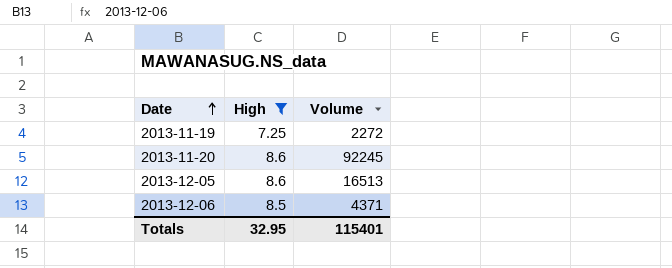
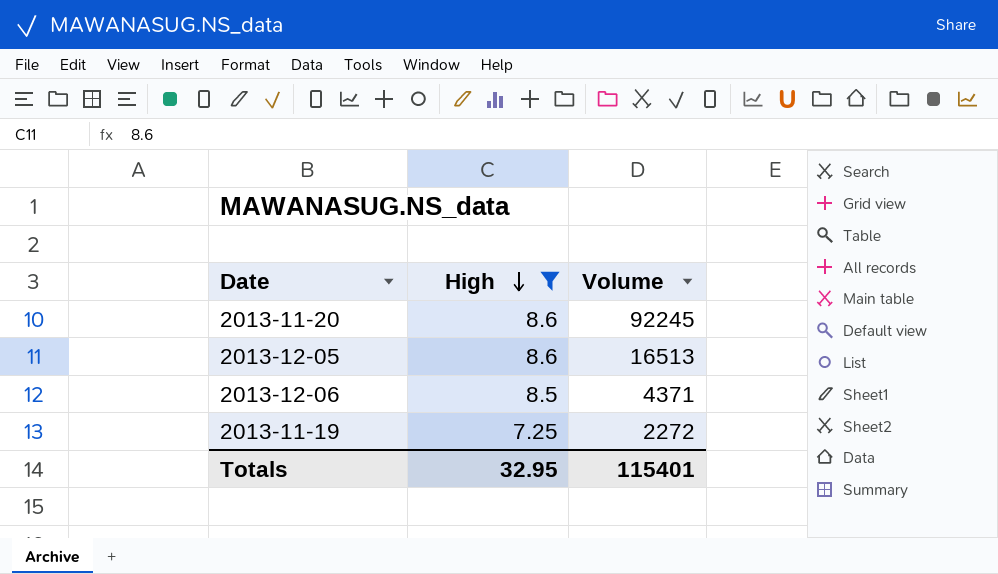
row order: Date ascending -> High descending

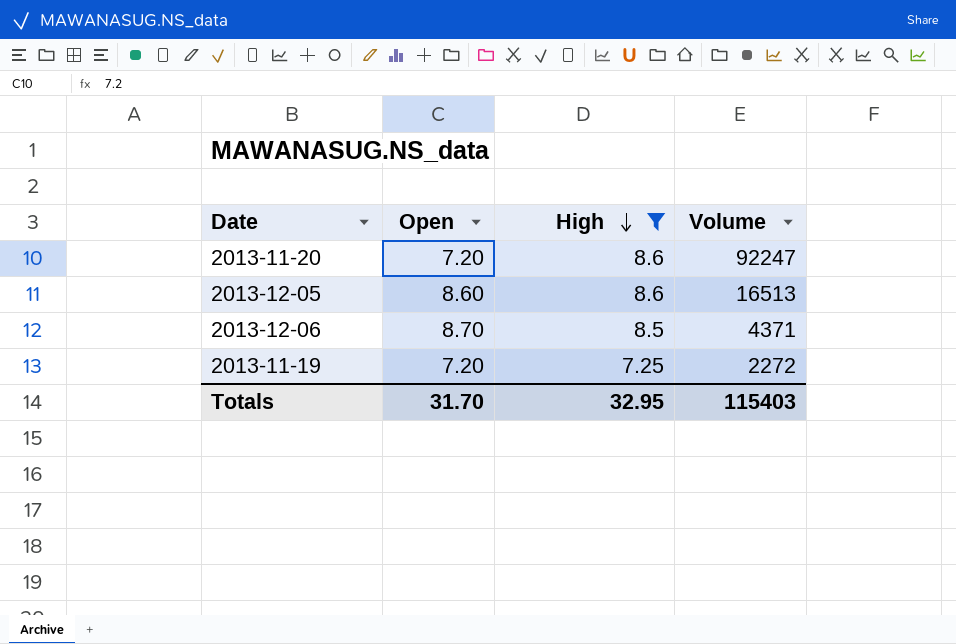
column Open | position: none -> 2
2013-11-20 | Volume: 92245 -> 92247
Totals | Volume: 115401 -> 115403

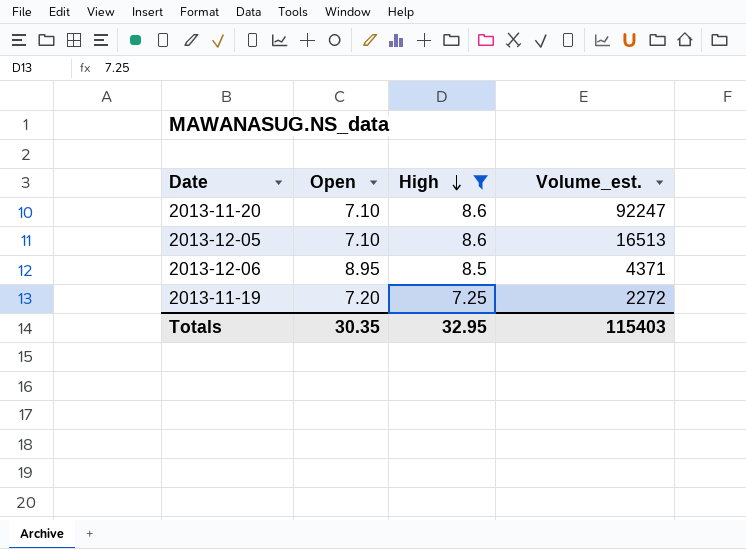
column name: Volume -> Volume_est.
2013-11-20 | Open: 7.20 -> 7.10
2013-12-05 | Open: 8.60 -> 7.10
2013-12-06 | Open: 8.70 -> 8.95
Totals | Open: 31.70 -> 30.35

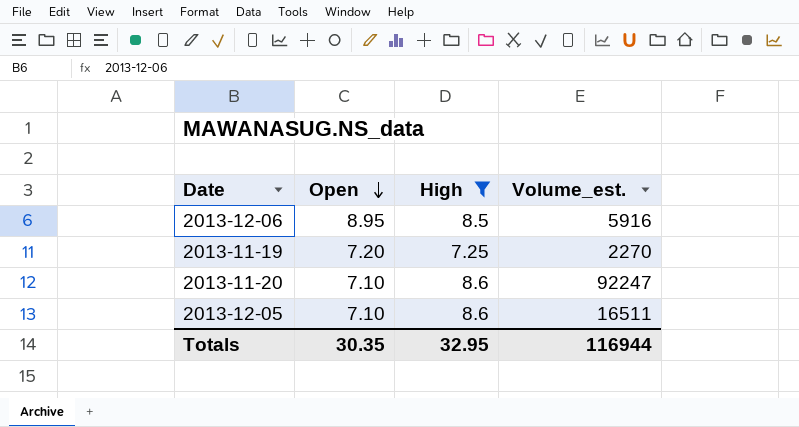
row order: High descending -> Open descending
2013-12-06 | Volume_est.: 4371 -> 5916
2013-11-19 | Volume_est.: 2272 -> 2270
2013-12-05 | Volume_est.: 16513 -> 16511
Totals | Volume_est.: 115403 -> 116944

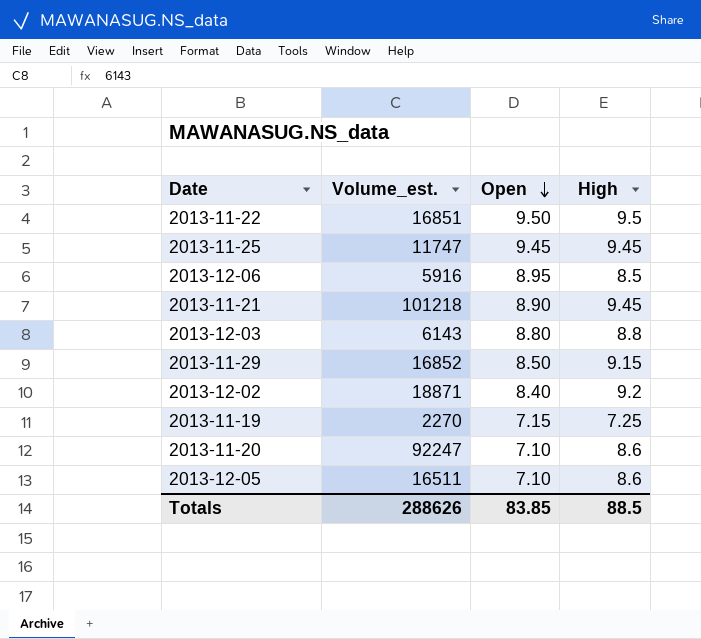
filter: High <= 8.6 -> none
column Volume_est. | position: 4 -> 2
2013-11-19 | Open: 7.20 -> 7.15
Totals | Volume_est.: 116944 -> 288626
Totals | Open: 30.35 -> 83.85
Totals | High: 32.95 -> 88.5

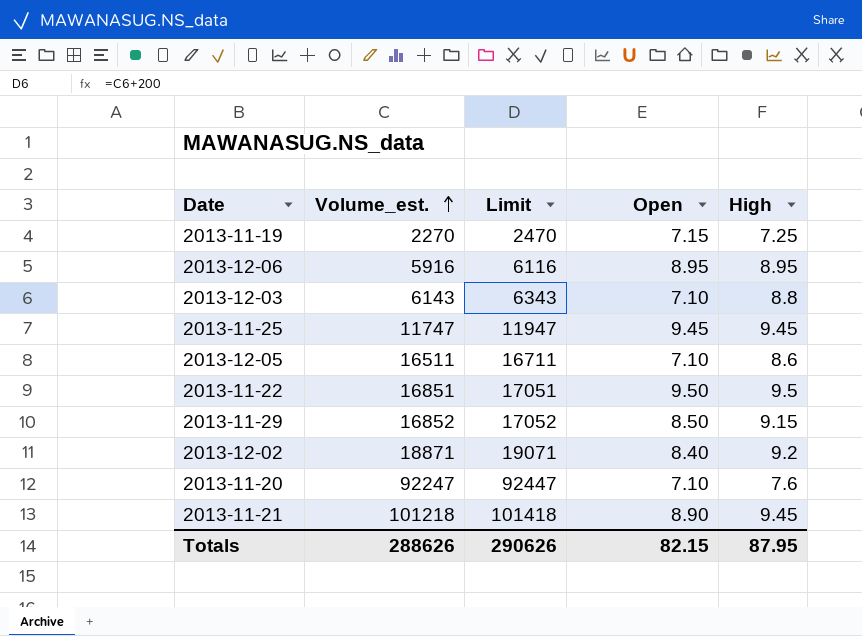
row order: Open descending -> Volume_est. ascending
column Limit | formula: none -> [Volume_est.] + 200
2013-12-06 | High: 8.5 -> 8.95
2013-12-03 | Open: 8.80 -> 7.10
2013-11-20 | High: 8.6 -> 7.6
Totals | Open: 83.85 -> 82.15
Totals | High: 88.5 -> 87.95

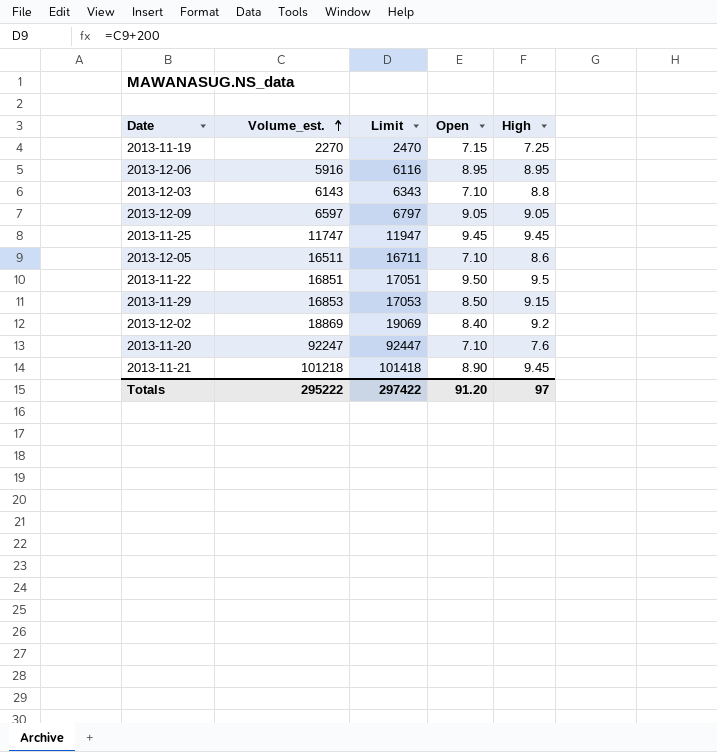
row 2013-12-09: none -> 6597 | 6797 | 9.05 | 9.05
2013-11-29 | Volume_est.: 16852 -> 16853
2013-11-29 | Limit: 17052 -> 17053
2013-12-02 | Volume_est.: 18871 -> 18869
2013-12-02 | Limit: 19071 -> 19069
Totals | Volume_est.: 288626 -> 295222
Totals | Limit: 290626 -> 297422
Totals | Open: 82.15 -> 91.20
Totals | High: 87.95 -> 97

